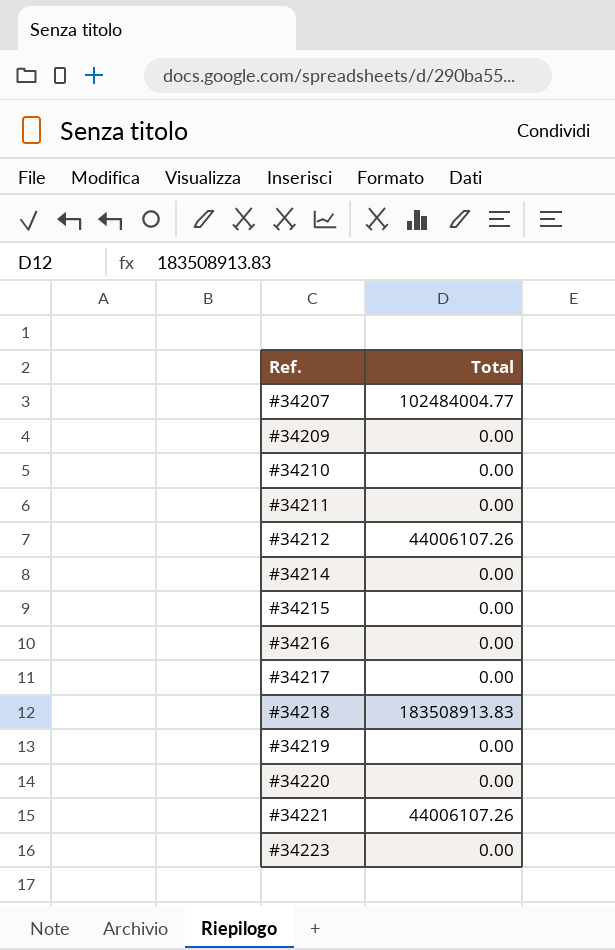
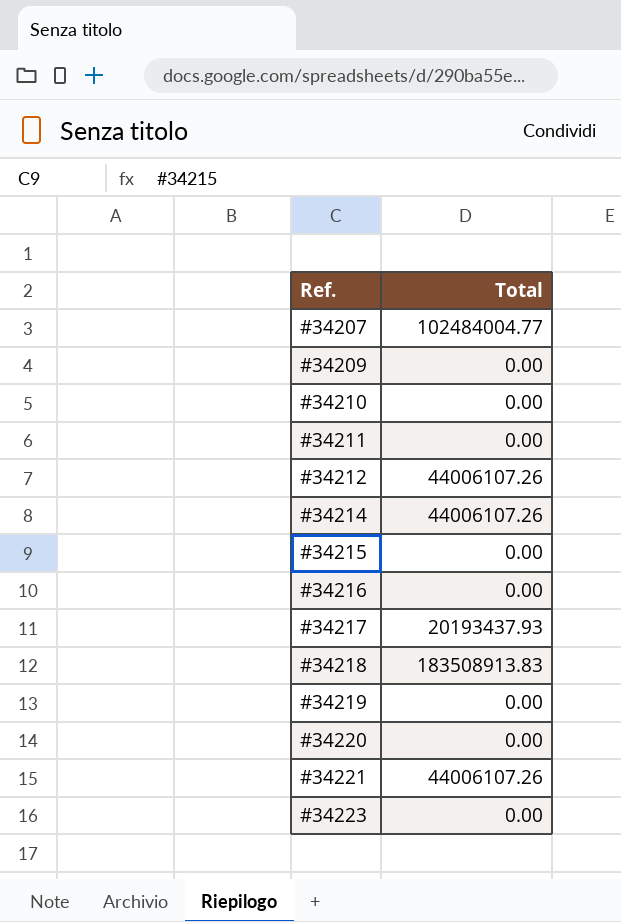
#34214 | Total: 0.00 -> 44006107.26
#34217 | Total: 0.00 -> 20193437.93

